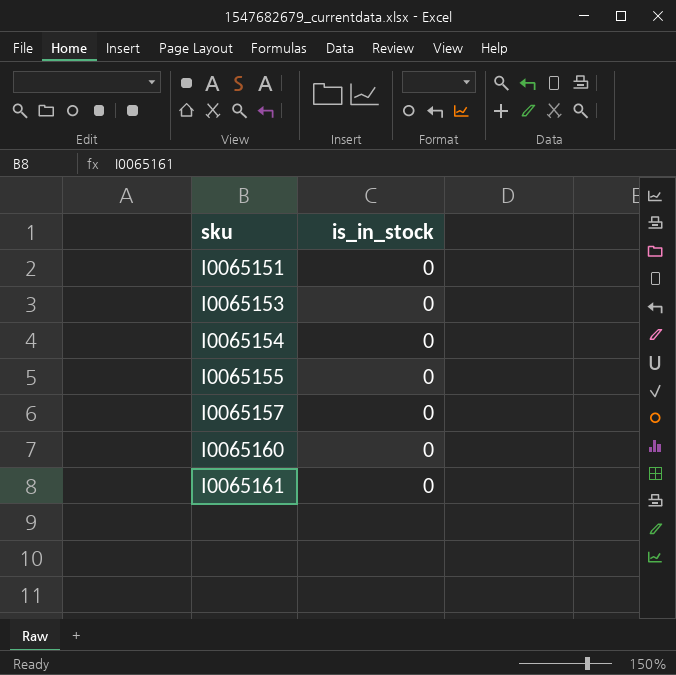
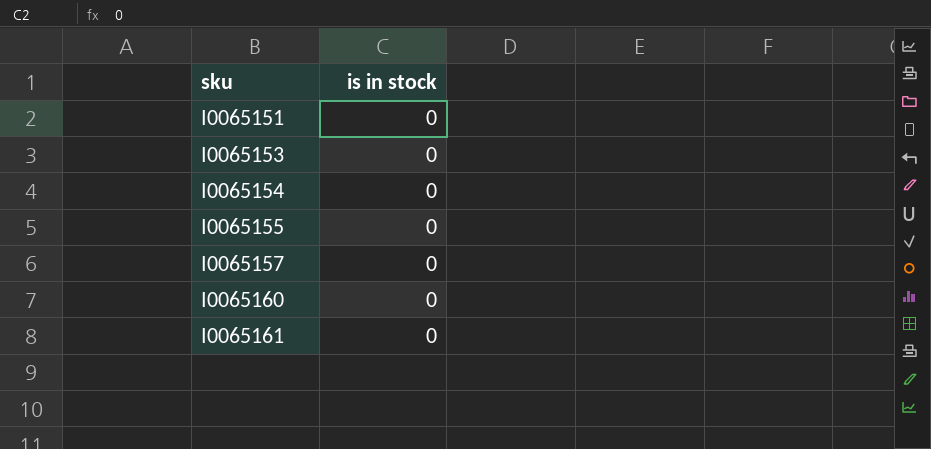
column name: is_in_stock -> is in stock

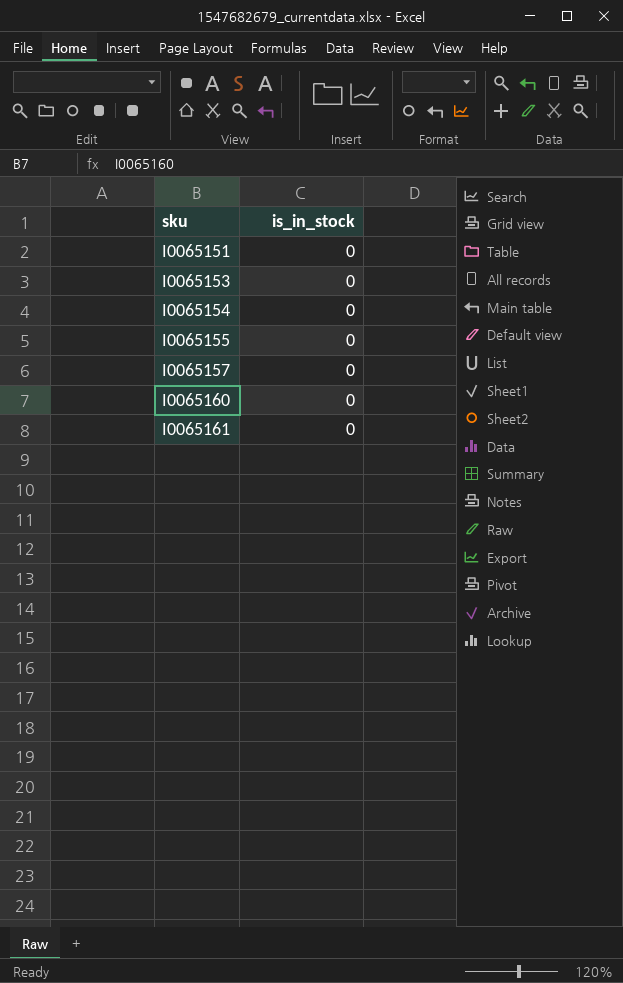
column name: is in stock -> is_in_stock

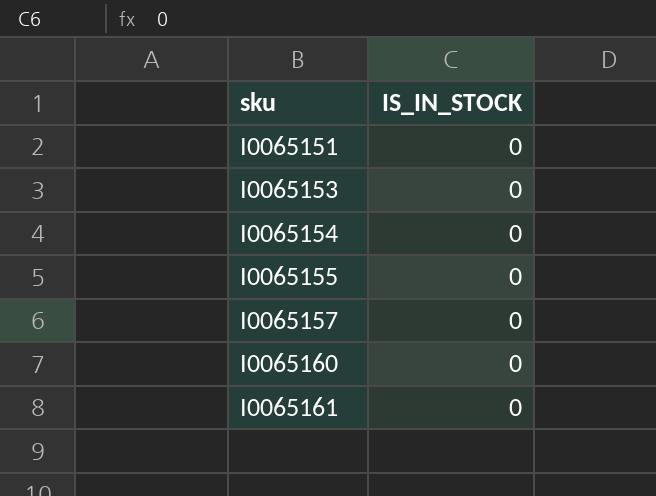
column name: is_in_stock -> IS_IN_STOCK

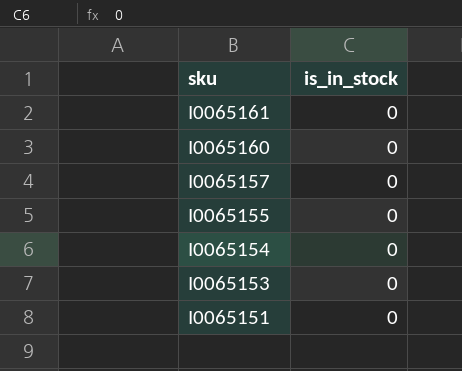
row order: sku ascending -> sku descending
column name: IS_IN_STOCK -> is_in_stock

